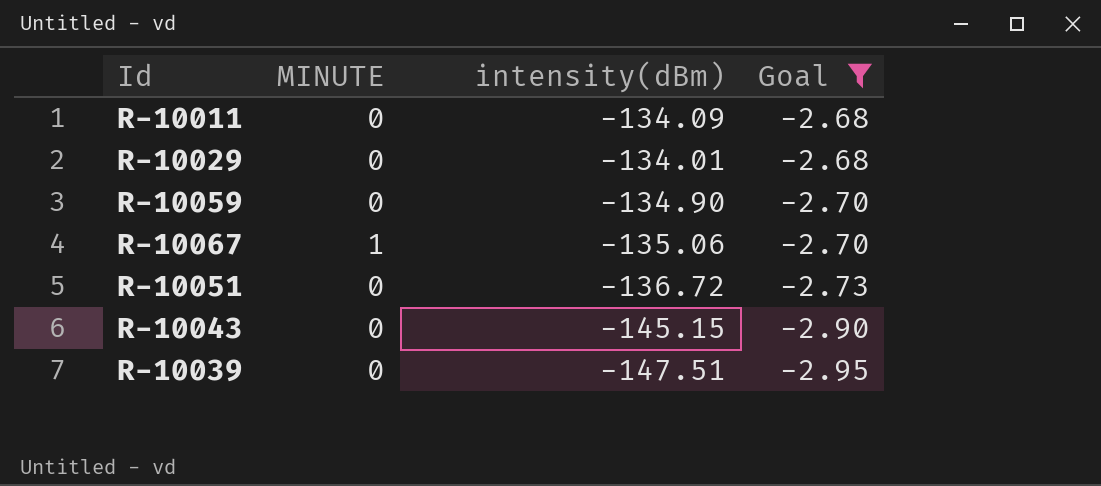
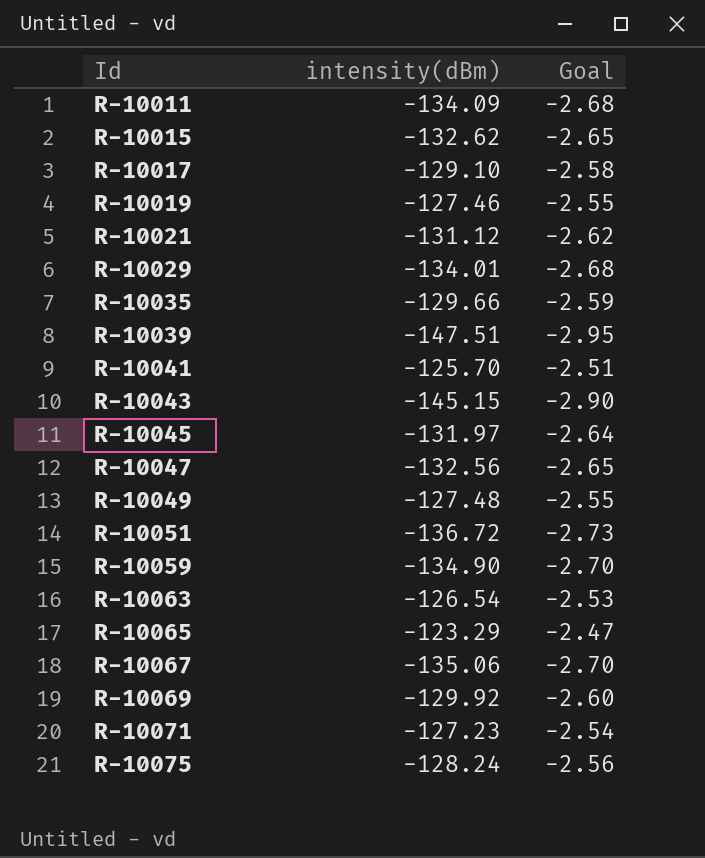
filter: Goal <= -2.68 -> none
row order: Goal descending -> Id ascending
column MINUTE | position: 2 -> none

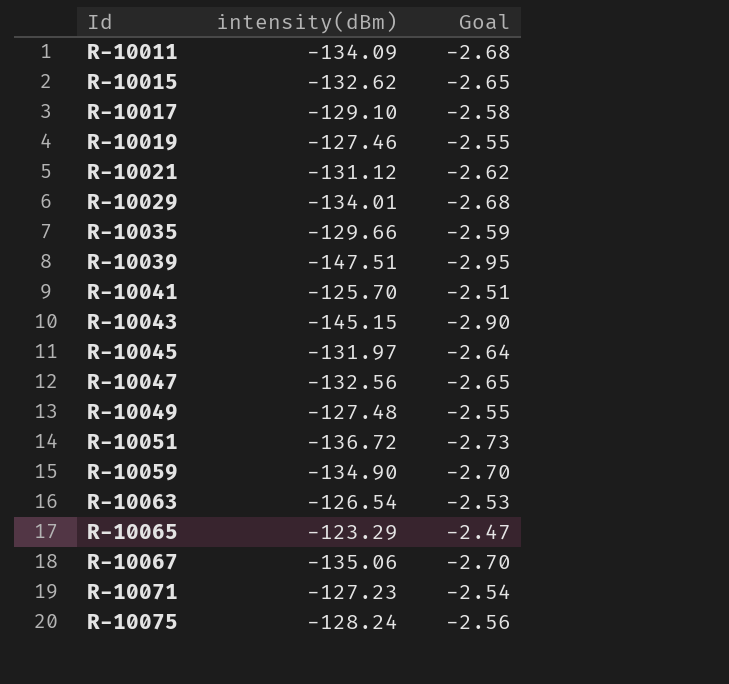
row R-10069: -129.92 | -2.60 -> none

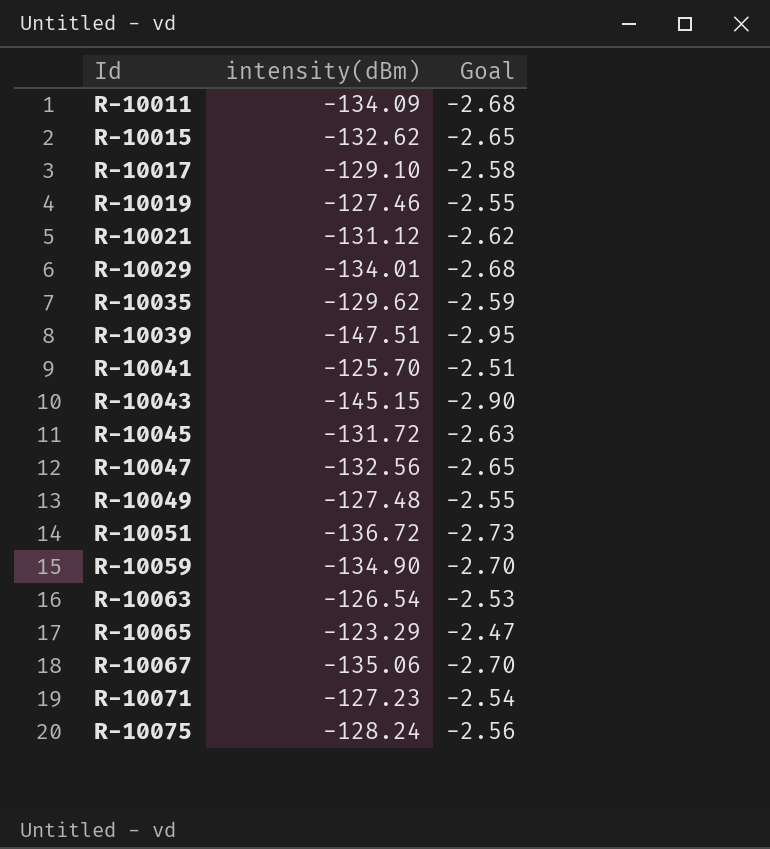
R-10035 | intensity(dBm): -129.66 -> -129.62
R-10045 | intensity(dBm): -131.97 -> -131.72
R-10045 | Goal: -2.64 -> -2.63

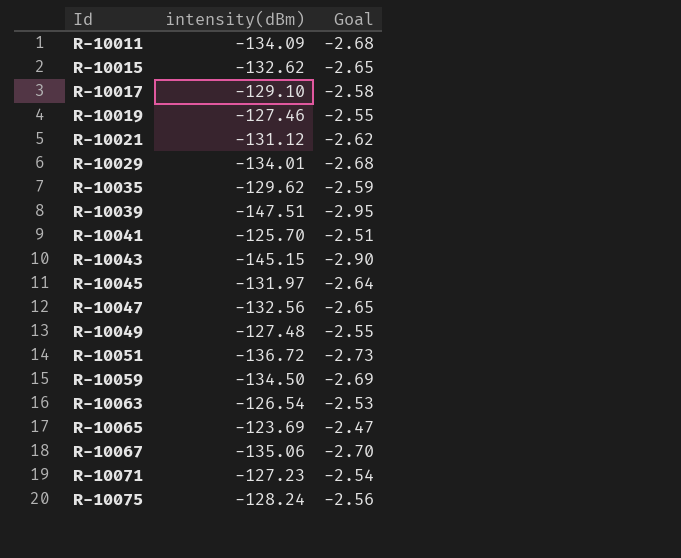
R-10045 | intensity(dBm): -131.72 -> -131.97
R-10045 | Goal: -2.63 -> -2.64
R-10059 | intensity(dBm): -134.90 -> -134.50
R-10059 | Goal: -2.70 -> -2.69
R-10065 | intensity(dBm): -123.29 -> -123.69

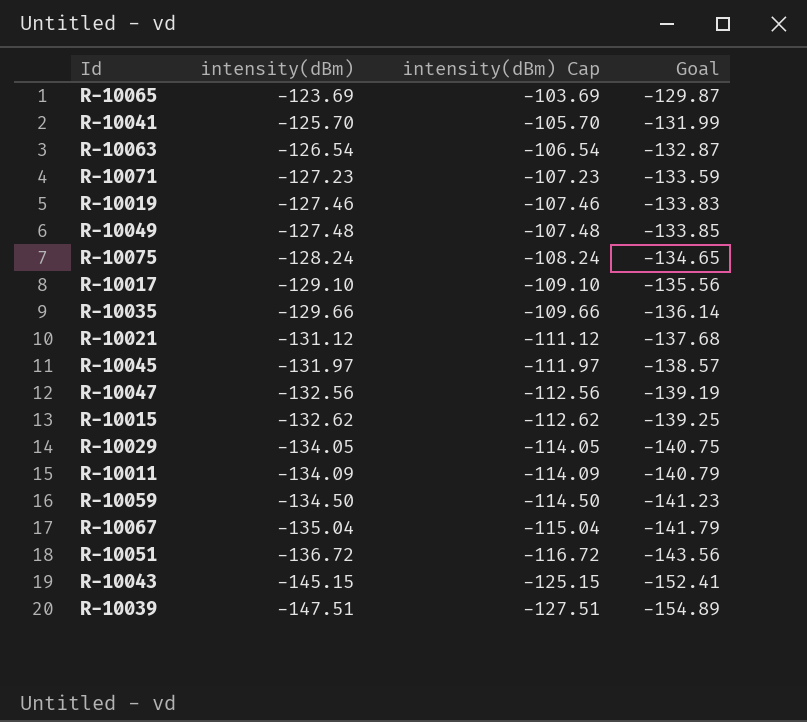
row order: Id ascending -> intensity(dBm) descending
column intensity(dBm) Cap | formula: none -> [intensity(dBm)] + 20
column Goal | formula: [intensity(dBm)] * 0.02 -> [intensity(dBm)] * 1.05
R-10035 | intensity(dBm): -129.62 -> -129.66
R-10029 | intensity(dBm): -134.01 -> -134.05
R-10067 | intensity(dBm): -135.06 -> -135.04

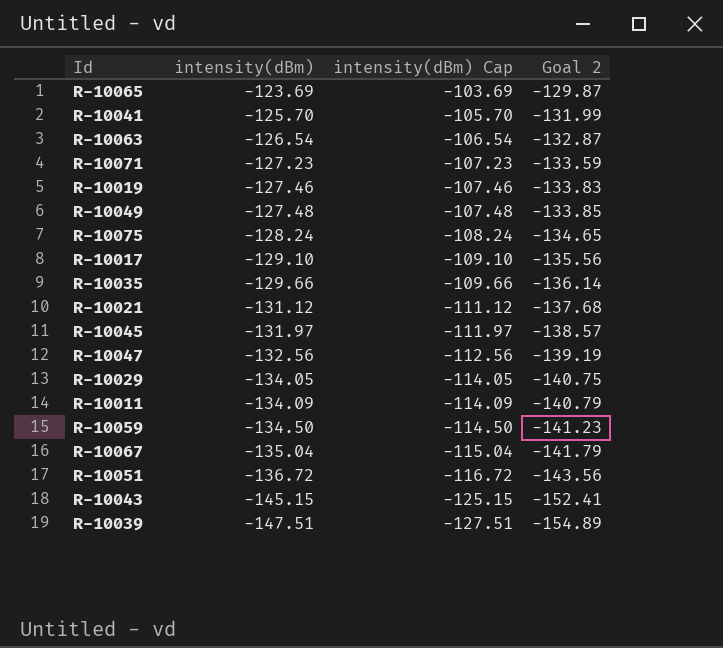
column name: Goal -> Goal 2
row R-10015: -132.62 | -112.62 | -139.25 -> none

